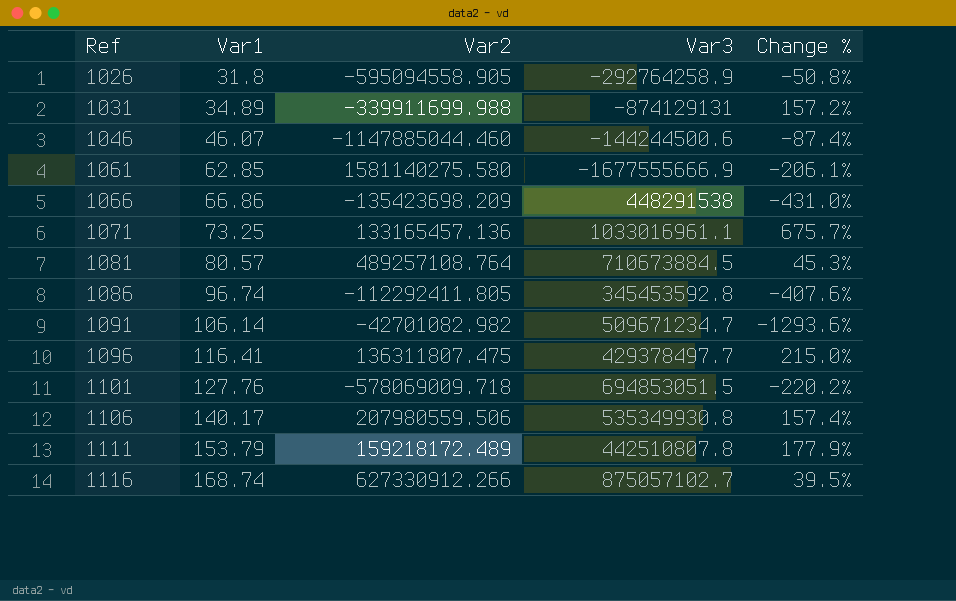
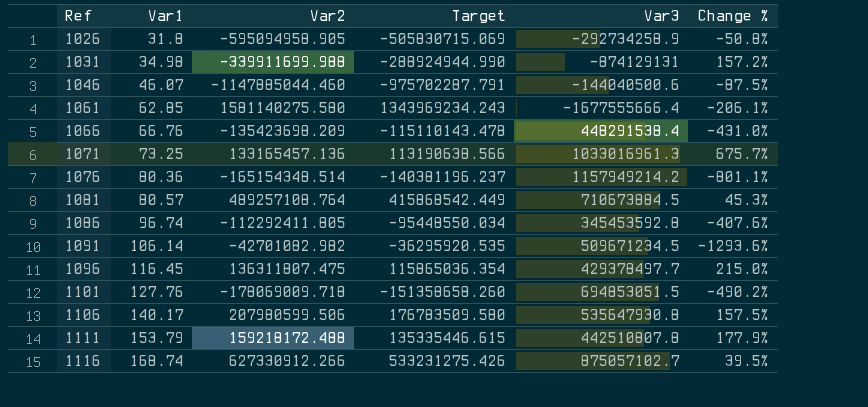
column Target | formula: none -> [Var2] * 0.85
1026 | Var2: -595094558.905 -> -595094958.905
1026 | Var3: -292764258.9 -> -292734258.9
1031 | Var1: 34.89 -> 34.98
1046 | Var3: -144244500.6 -> -144040500.6
1046 | Change %: -87.4% -> -87.5%
1061 | Var3: -1677555666.9 -> -1677555666.4
1066 | Var1: 66.86 -> 66.76
1066 | Var3: 448291538 -> 448291538.4
1071 | Var3: 1033016961.1 -> 1033016961.3
row 1076: none -> 80.36 | -165154348.514 | -140381196.237 | 1157949214.2 | -801.1%
1091 | Var3: 509671234.7 -> 509671234.5
1096 | Var1: 116.41 -> 116.45
1101 | Var2: -578069009.718 -> -178069009.718
1101 | Change %: -220.2% -> -490.2%
1106 | Var2: 207980559.506 -> 207980599.506
1106 | Var3: 535349930.8 -> 535647930.8
1106 | Change %: 157.4% -> 157.5%
1111 | Var2: 159218172.489 -> 159218172.488

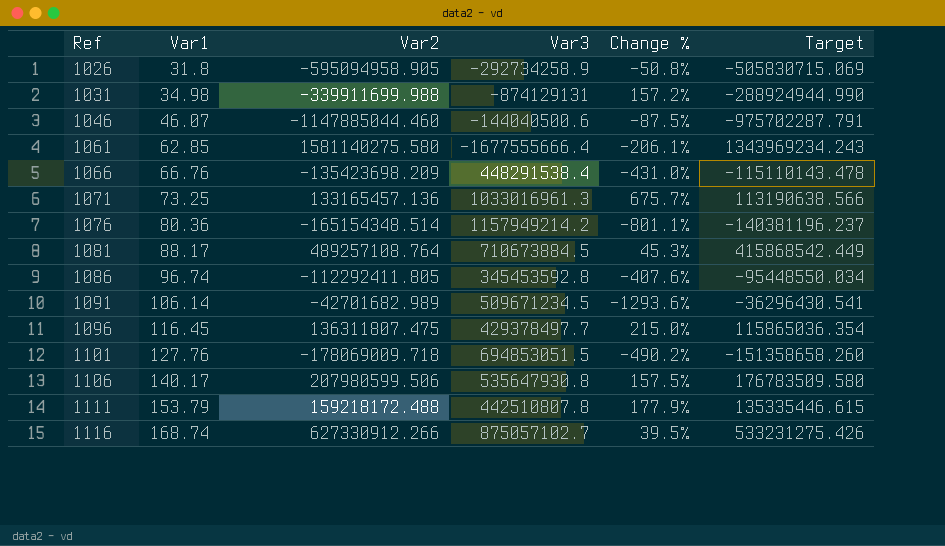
column Target | position: 4 -> 6
1081 | Var1: 80.57 -> 88.17
1091 | Var2: -42701082.982 -> -42701682.989
1091 | Target: -36295920.535 -> -36296430.541

